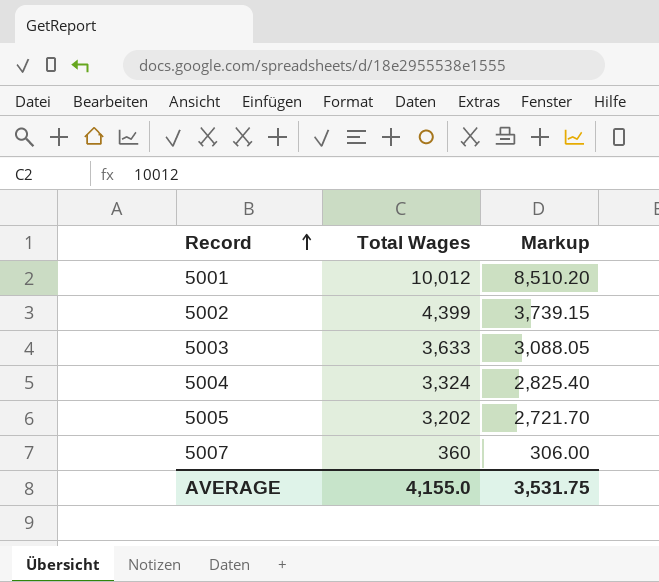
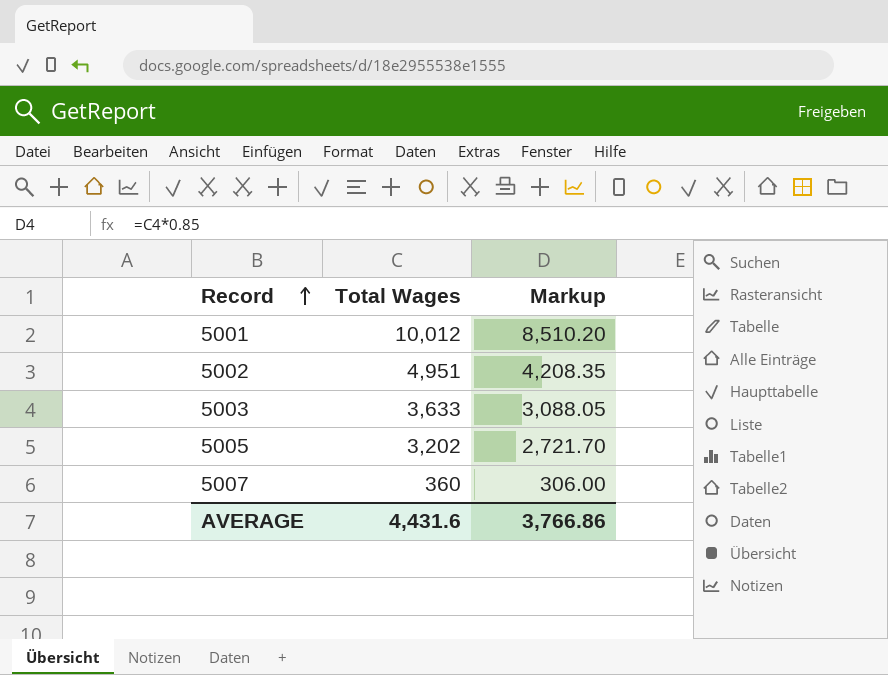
row 5004: 3,324 | 2,825.40 -> none
5002 | Total Wages: 4,399 -> 4,951
5002 | Markup: 3,739.15 -> 4,208.35
AVERAGE | Total Wages: 4,155.0 -> 4,431.6
AVERAGE | Markup: 3,531.75 -> 3,766.86

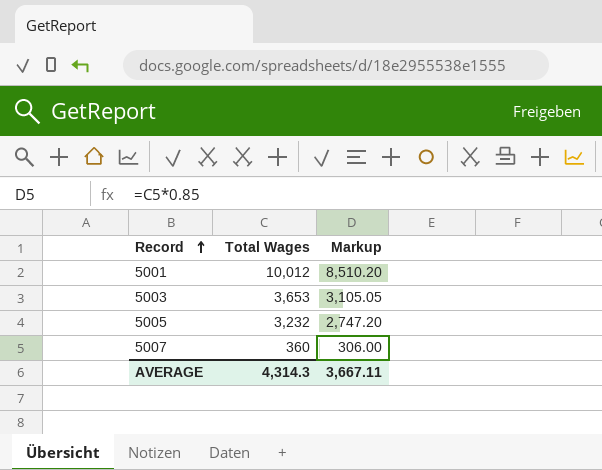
row 5002: 4,951 | 4,208.35 -> none
5003 | Total Wages: 3,633 -> 3,653
5003 | Markup: 3,088.05 -> 3,105.05
5005 | Total Wages: 3,202 -> 3,232
5005 | Markup: 2,721.70 -> 2,747.20
AVERAGE | Total Wages: 4,431.6 -> 4,314.3
AVERAGE | Markup: 3,766.86 -> 3,667.11

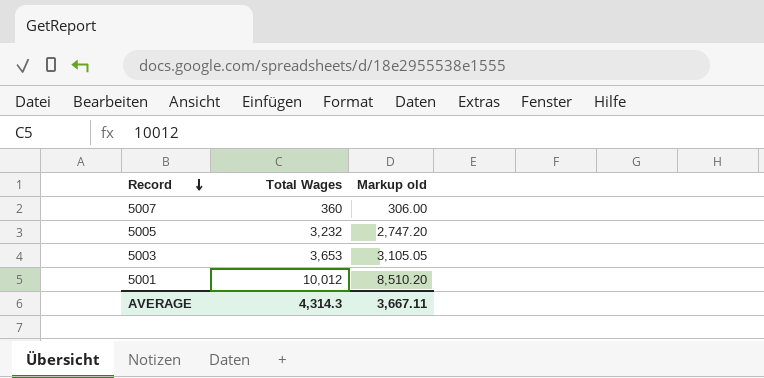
row order: Record ascending -> Record descending
column name: Markup -> Markup old

